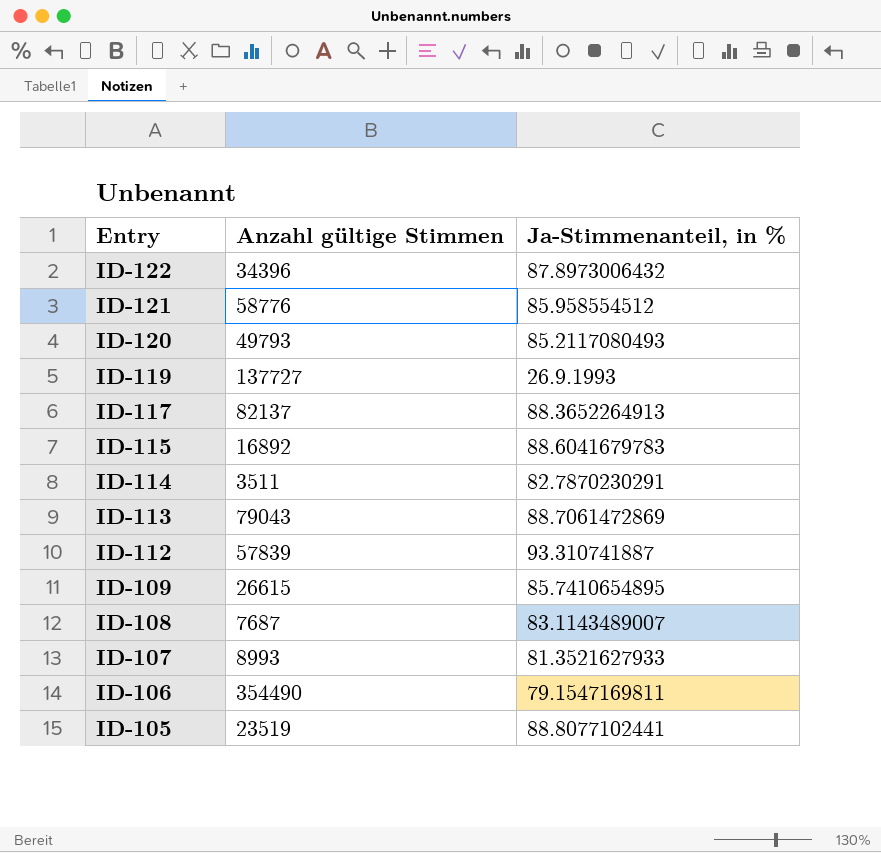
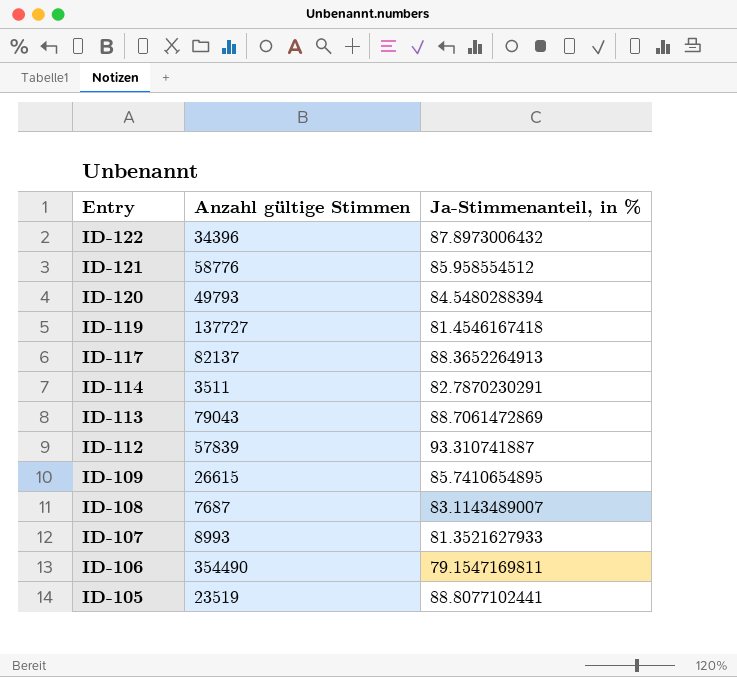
row ID-115: 16892 | 88.6041679783 -> none
ID-120 | Ja-Stimmenanteil, in %: 85.2117080493 -> 84.5480288394
ID-119 | Ja-Stimmenanteil, in %: 26.9.1993 -> 81.4546167418

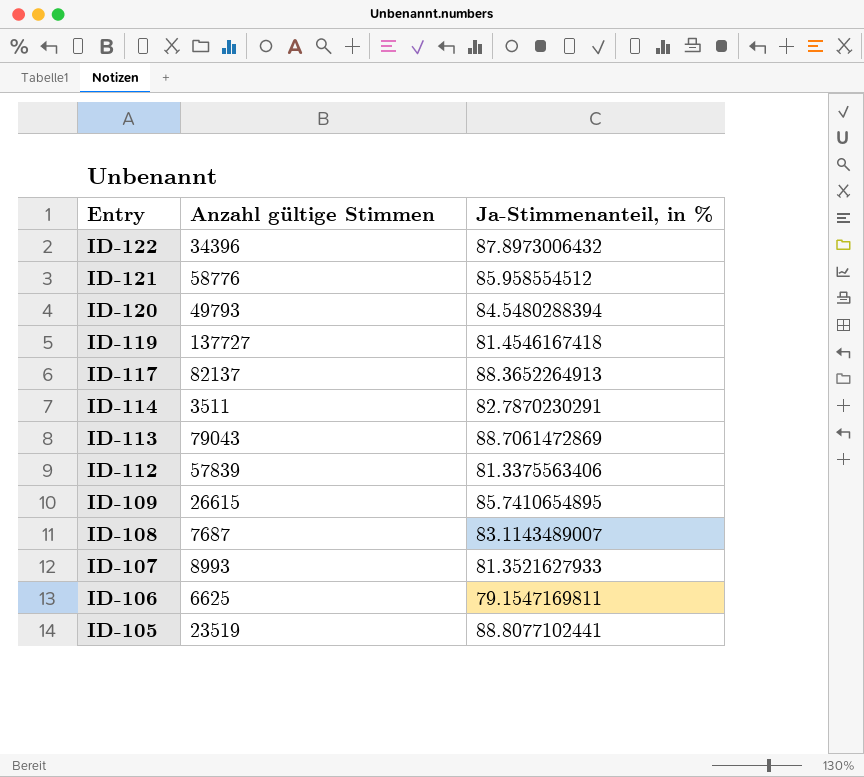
ID-112 | Ja-Stimmenanteil, in %: 93.310741887 -> 81.3375563406
ID-106 | Anzahl gültige Stimmen: 354490 -> 6625

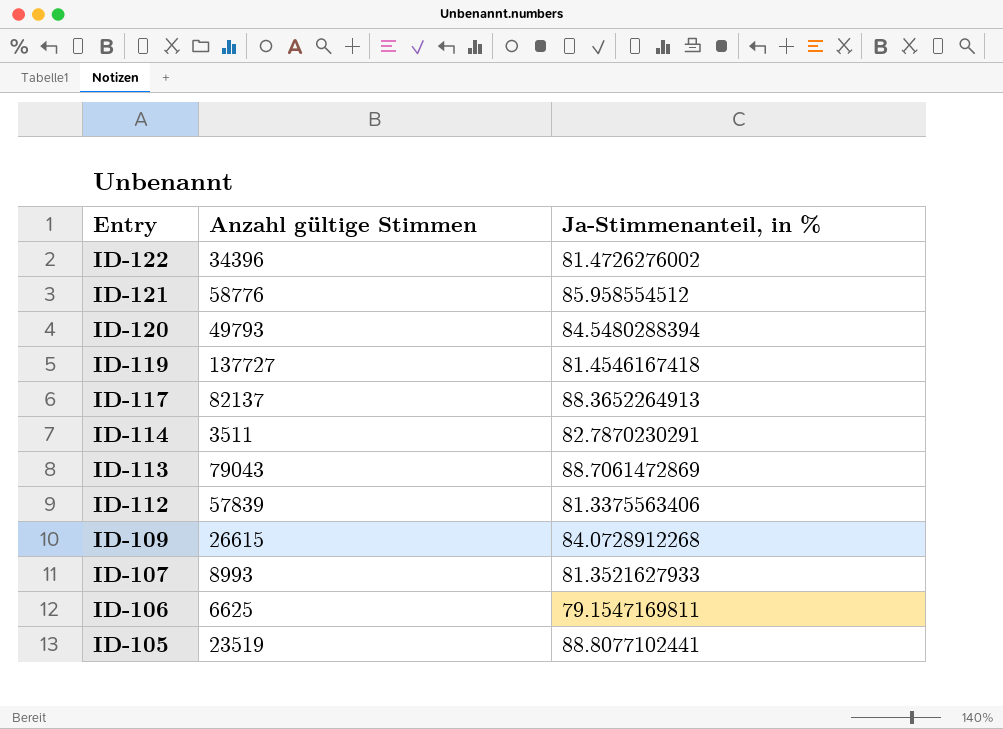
row ID-108: 7687 | 83.1143489007 -> none
ID-122 | Ja-Stimmenanteil, in %: 87.8973006432 -> 81.4726276002
ID-109 | Ja-Stimmenanteil, in %: 85.7410654895 -> 84.0728912268

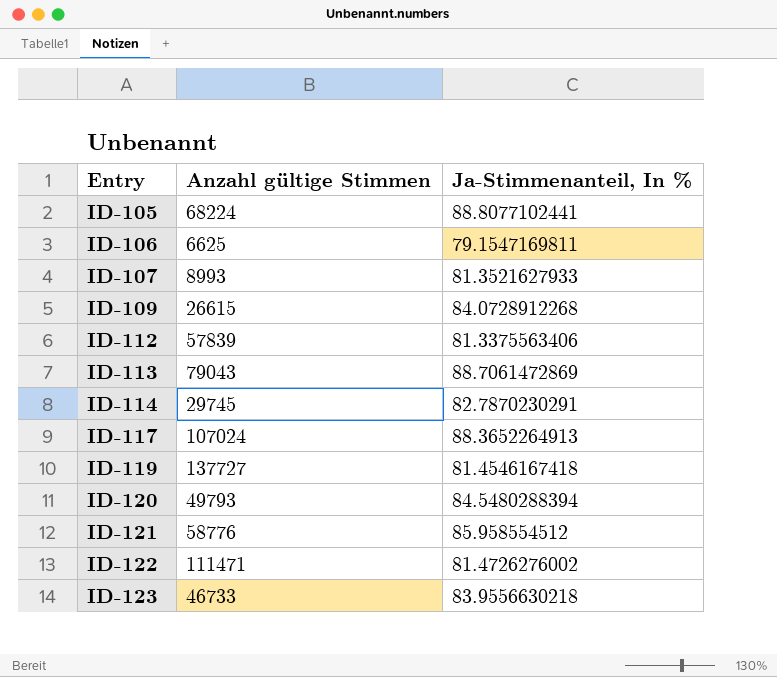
row order: Entry descending -> Entry ascending
column name: Ja-Stimmenanteil, in % -> Ja-Stimmenanteil, In %
ID-105 | Anzahl gültige Stimmen: 23519 -> 68224
ID-114 | Anzahl gültige Stimmen: 3511 -> 29745
ID-117 | Anzahl gültige Stimmen: 82137 -> 107024
ID-122 | Anzahl gültige Stimmen: 34396 -> 111471
row ID-123: none -> 46733 | 83.9556630218

